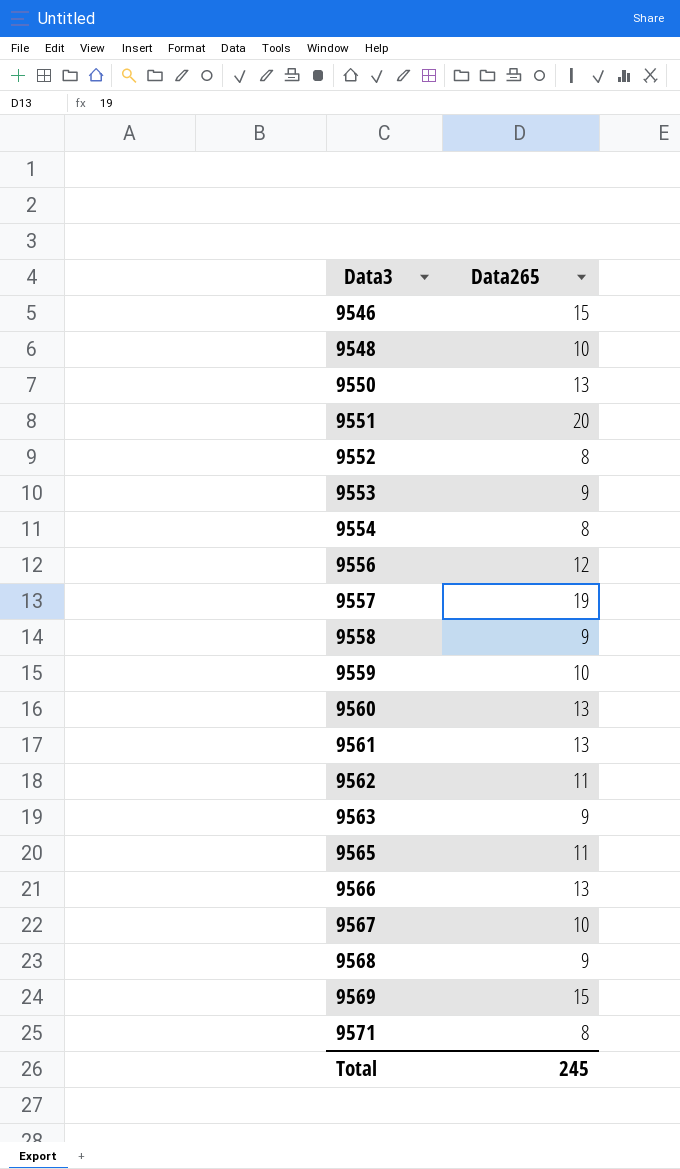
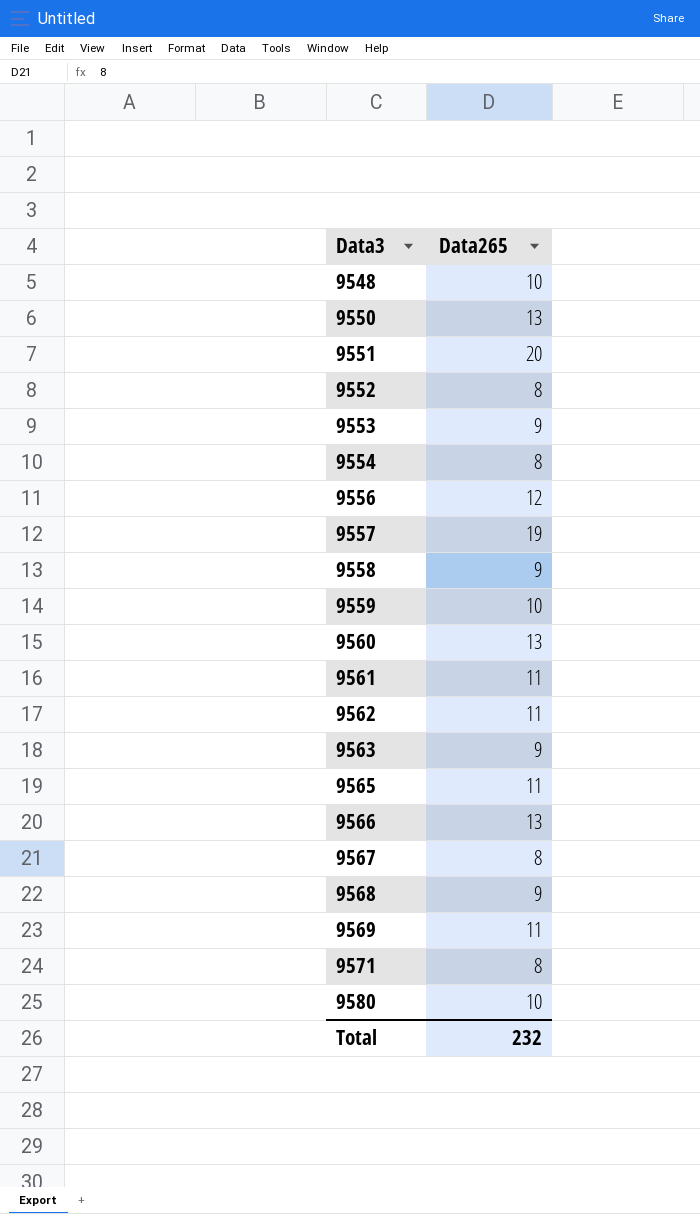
row 9546: 15 -> none
9561 | Data265: 13 -> 11
9567 | Data265: 10 -> 8
9569 | Data265: 15 -> 11
row 9580: none -> 10
Total | Data265: 245 -> 232

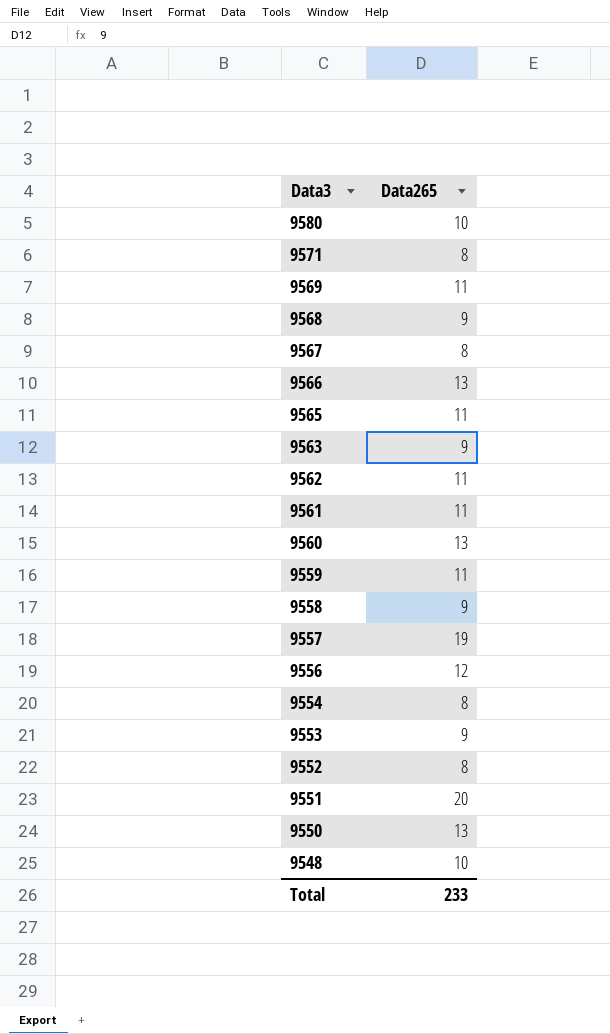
row order: Data3 ascending -> Data3 descending
9559 | Data265: 10 -> 11
Total | Data265: 232 -> 233

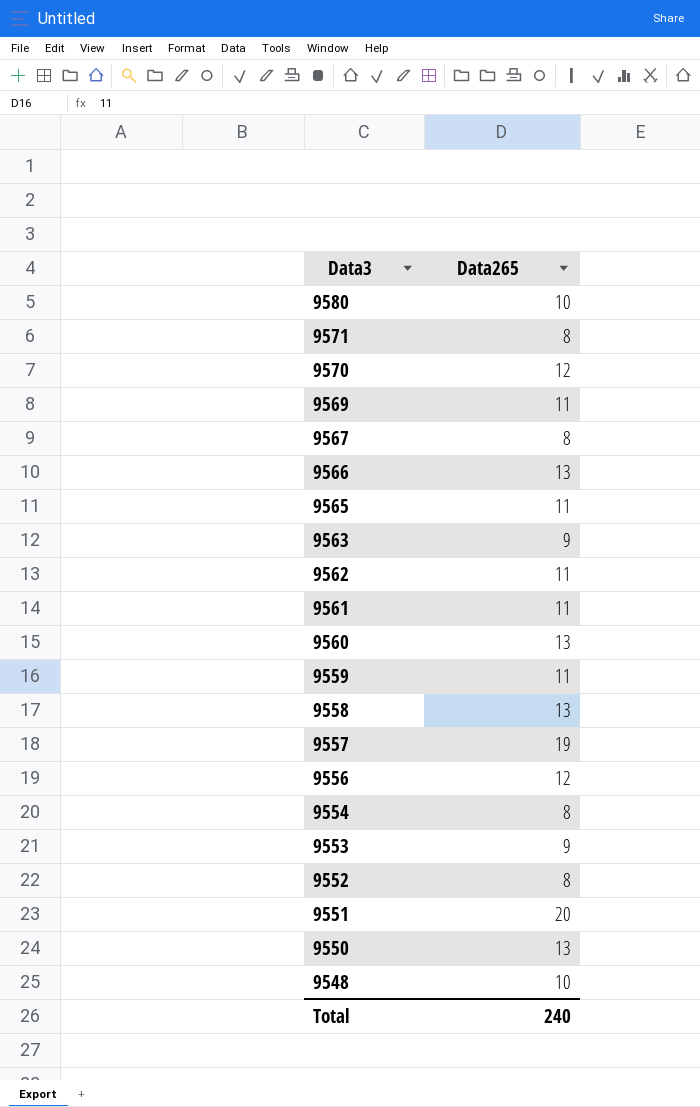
row 9568: 9 -> none
row 9570: none -> 12
9558 | Data265: 9 -> 13
Total | Data265: 233 -> 240

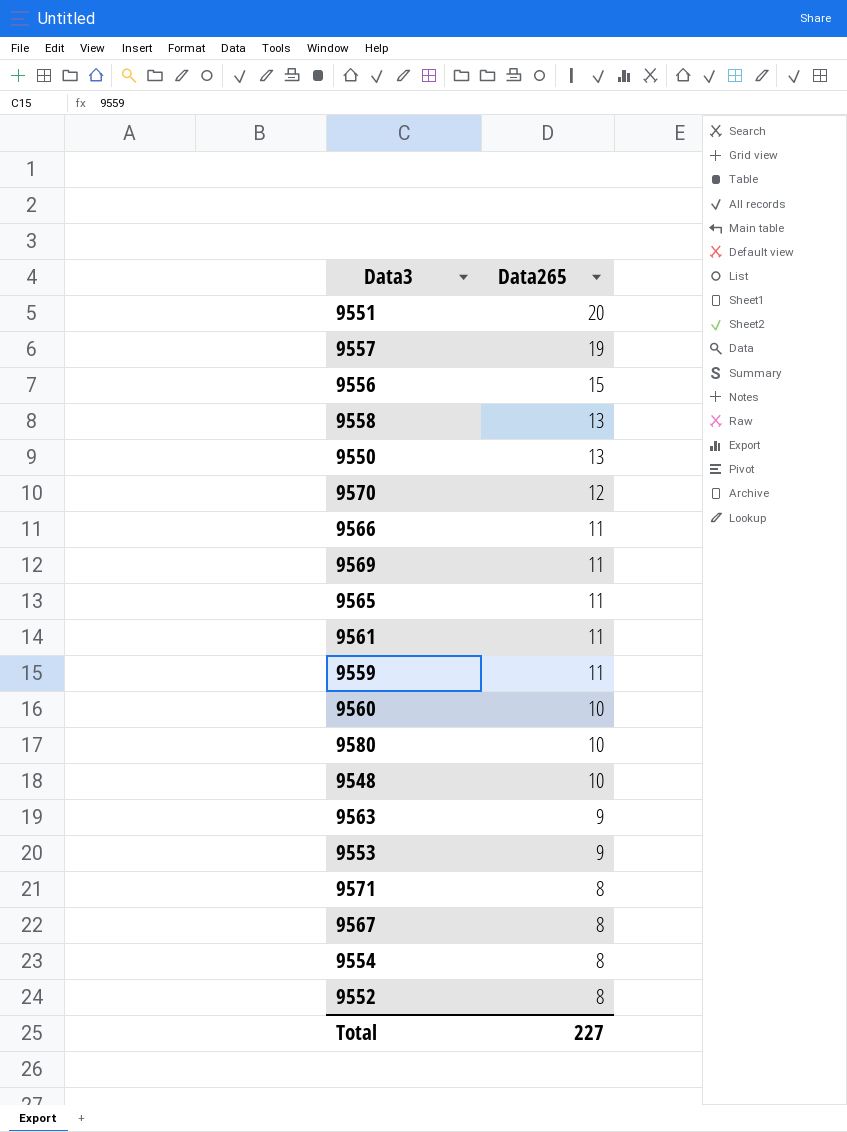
row order: Data3 descending -> Data265 descending
row 9562: 11 -> none
9556 | Data265: 12 -> 15
9566 | Data265: 13 -> 11
9560 | Data265: 13 -> 10
Total | Data265: 240 -> 227

